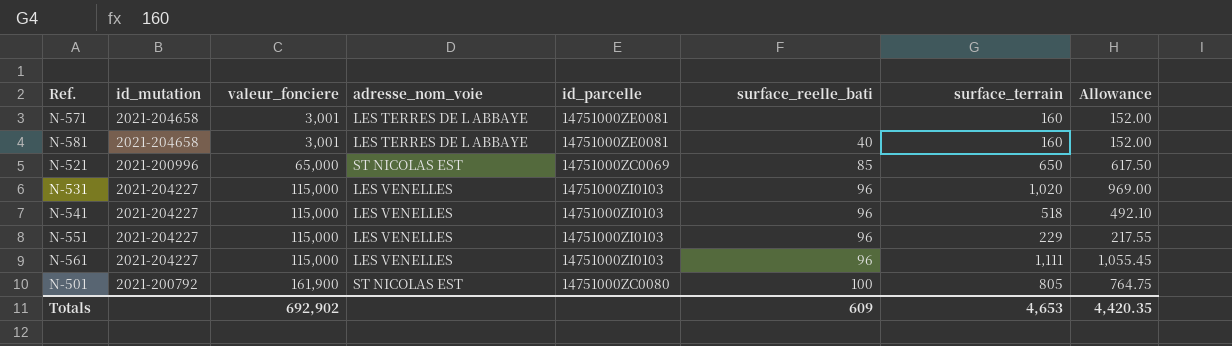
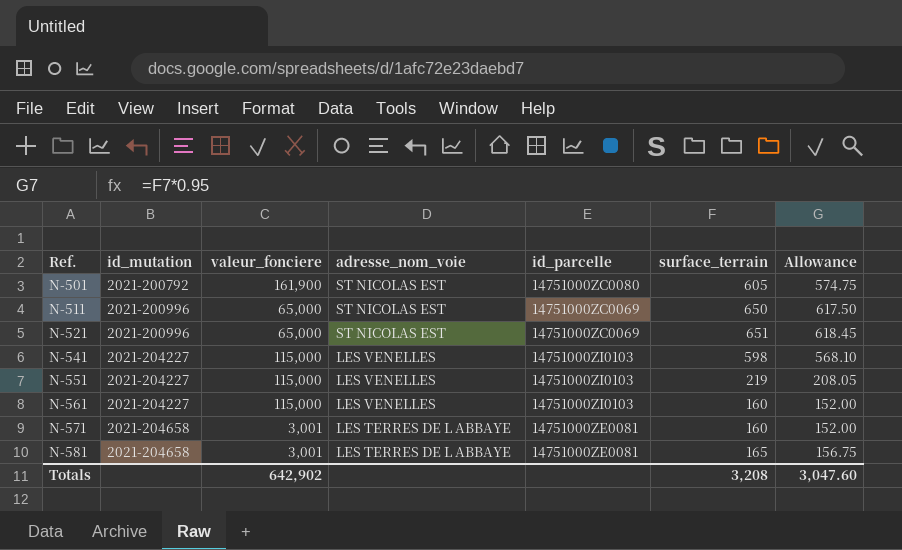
row order: valeur_fonciere ascending -> Ref. ascending
column surface_reelle_bati | position: 6 -> none
row N-531: 2021-204227 | 115,000 | LES VENELLES | 14751000ZI0103 | 96 | 1,020 | 969.00 -> none
N-501 | surface_terrain: 805 -> 605
N-501 | Allowance: 764.75 -> 574.75
row N-511: none -> 2021-200996 | 65,000 | ST NICOLAS EST | 14751000ZC0069 | 650 | 617.50
N-521 | surface_terrain: 650 -> 651
N-521 | Allowance: 617.50 -> 618.45
N-541 | surface_terrain: 518 -> 598
N-541 | Allowance: 492.10 -> 568.10
N-551 | surface_terrain: 229 -> 219
N-551 | Allowance: 217.55 -> 208.05
N-561 | surface_terrain: 1,111 -> 160
N-561 | Allowance: 1,055.45 -> 152.00
N-581 | surface_terrain: 160 -> 165
N-581 | Allowance: 152.00 -> 156.75
Totals | valeur_fonciere: 692,902 -> 642,902
Totals | surface_terrain: 4,653 -> 3,208
Totals | Allowance: 4,420.35 -> 3,047.60

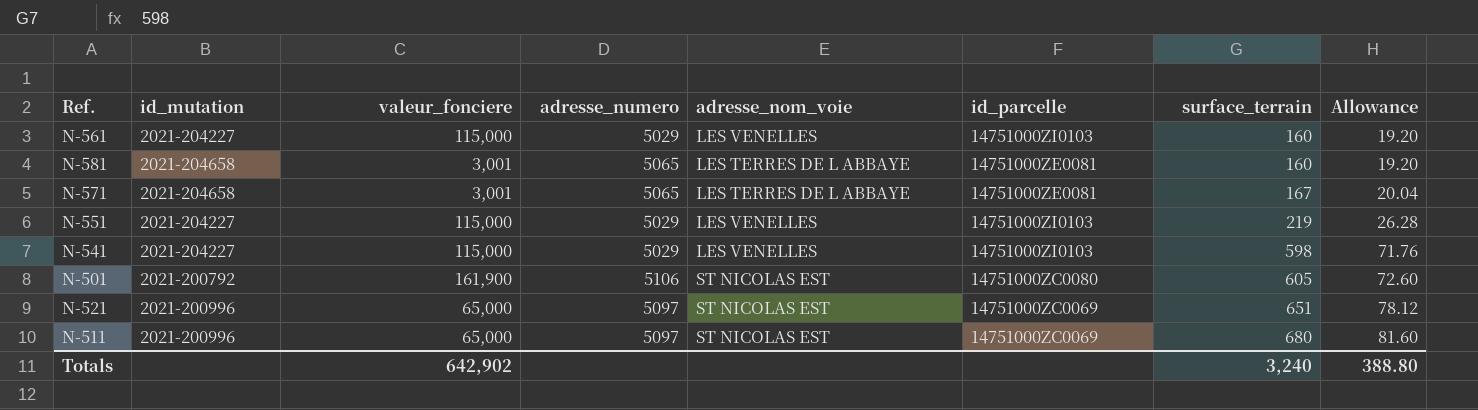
row order: Ref. ascending -> surface_terrain ascending
column adresse_numero | position: none -> 4
column Allowance | formula: [surface_terrain] * 0.95 -> [surface_terrain] * 0.12
N-581 | surface_terrain: 165 -> 160
N-571 | surface_terrain: 160 -> 167
N-511 | surface_terrain: 650 -> 680
Totals | surface_terrain: 3,208 -> 3,240
Totals | Allowance: 3,047.60 -> 388.80

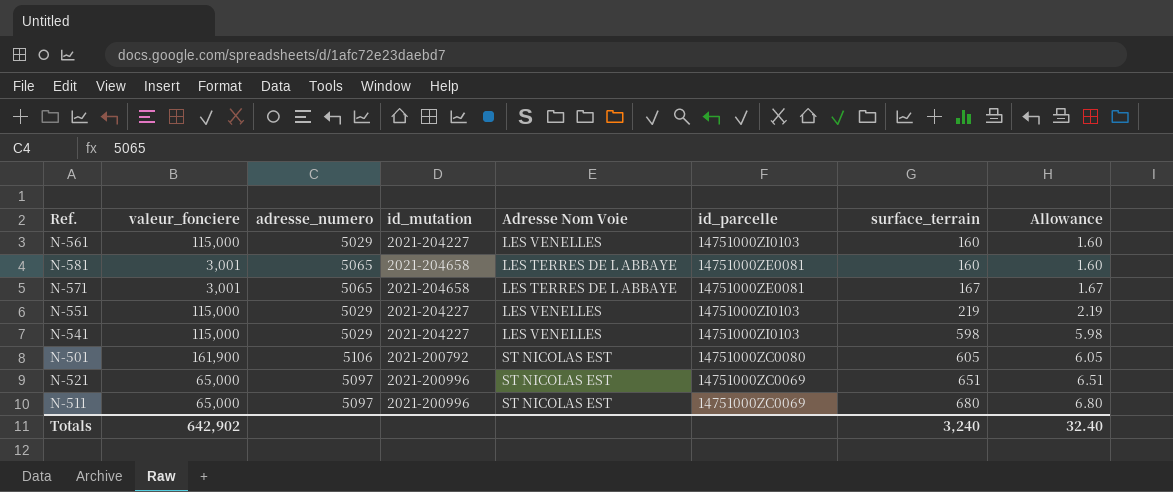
column id_mutation | position: 2 -> 4
column name: adresse_nom_voie -> Adresse Nom Voie
column Allowance | formula: [surface_terrain] * 0.12 -> [surface_terrain] * 0.01
Totals | Allowance: 388.80 -> 32.40

